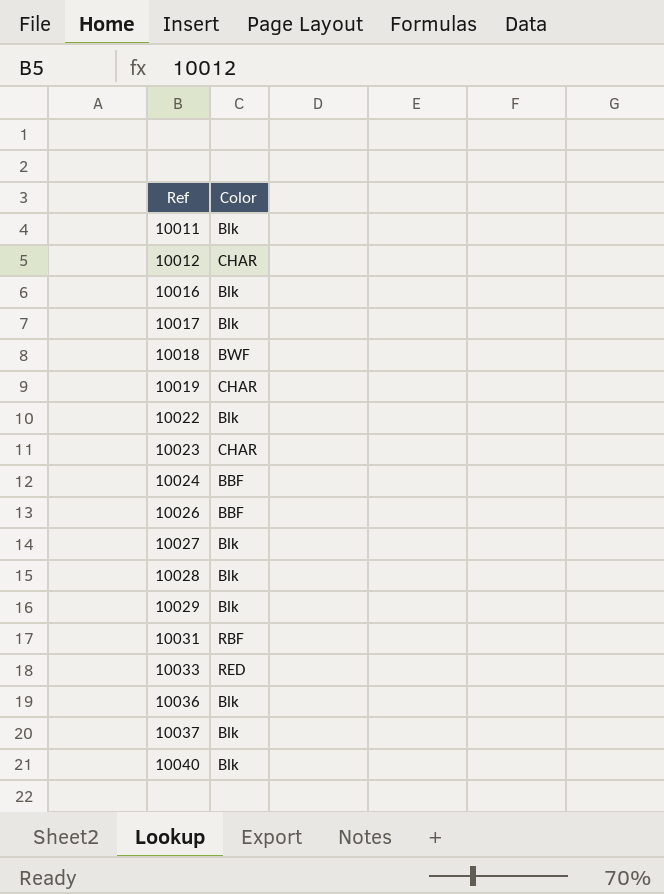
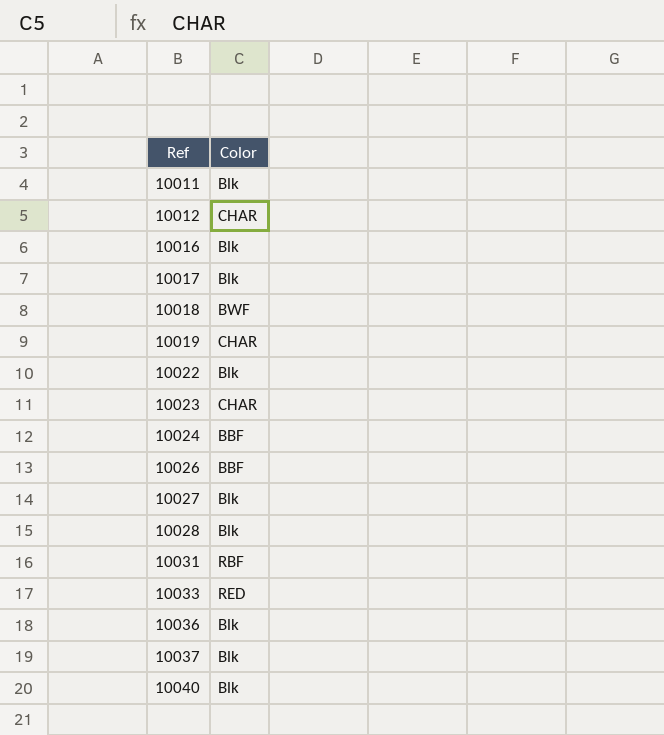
row 10029: Blk -> none

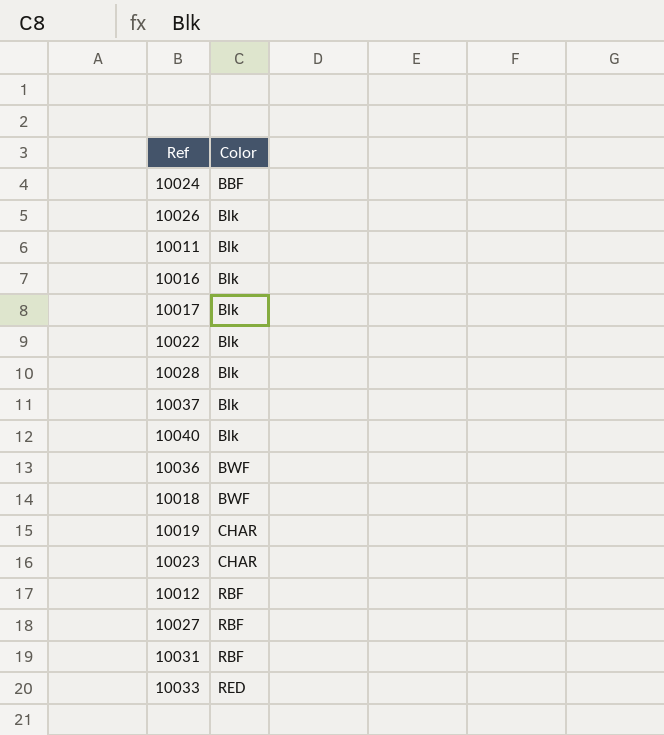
row order: Ref ascending -> Color ascending
10026 | Color: BBF -> Blk
10036 | Color: Blk -> BWF
10012 | Color: CHAR -> RBF
10027 | Color: Blk -> RBF

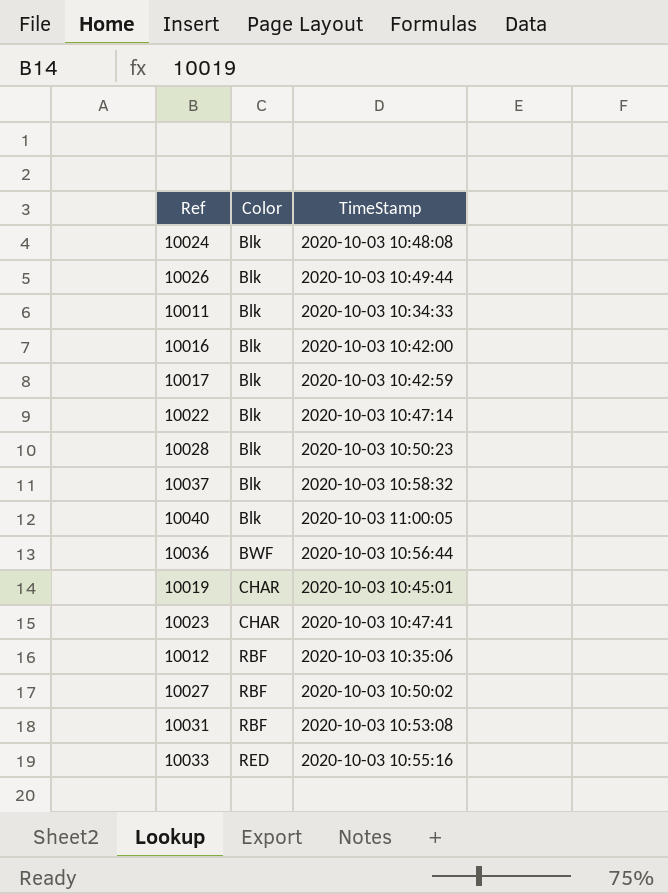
column TimeStamp | position: none -> 3
row 10018: BWF -> none
10024 | Color: BBF -> Blk

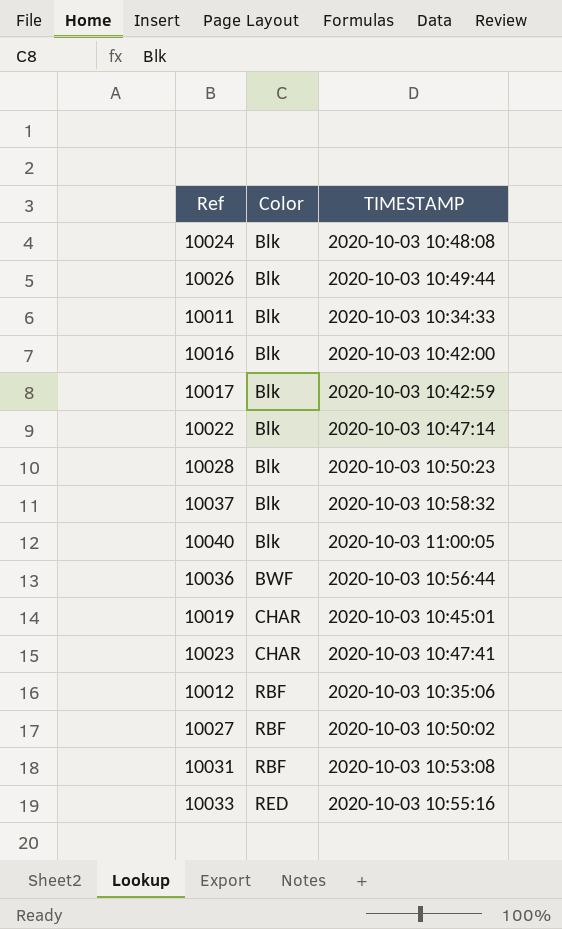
column name: TimeStamp -> TIMESTAMP

